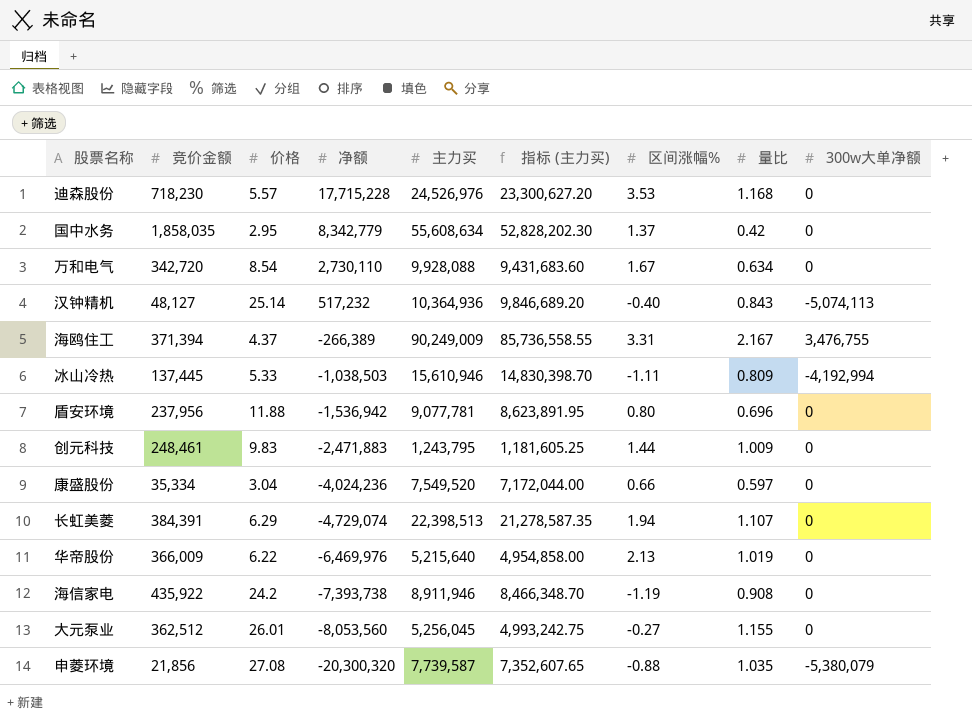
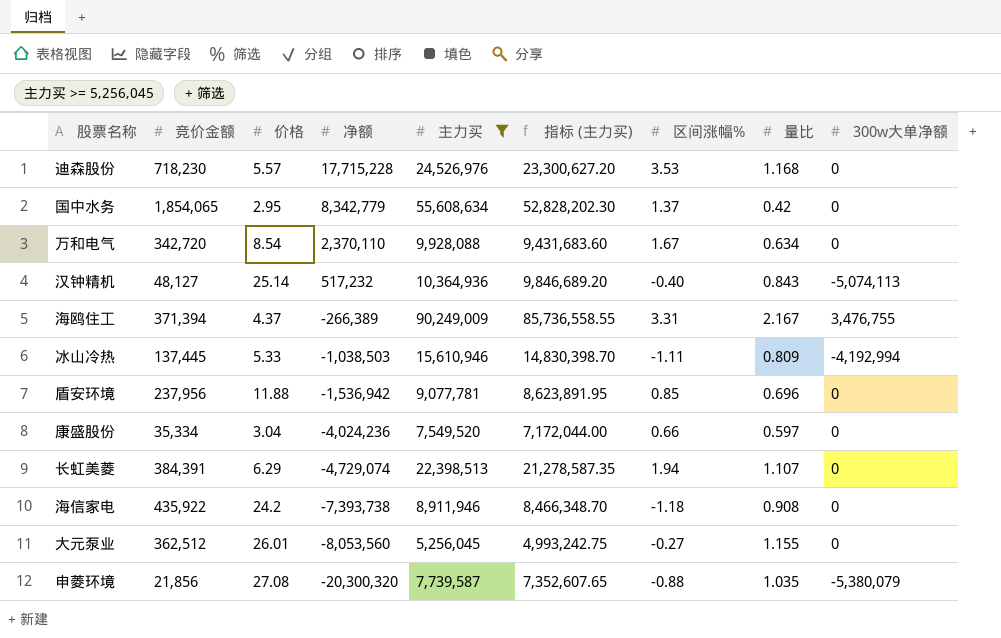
filter: none -> 主力买 >= 5,256,045
国中水务 | 竞价金额: 1,858,035 -> 1,854,065
万和电气 | 净额: 2,730,110 -> 2,370,110
盾安环境 | 区间涨幅%: 0.80 -> 0.85
海信家电 | 区间涨幅%: -1.19 -> -1.18

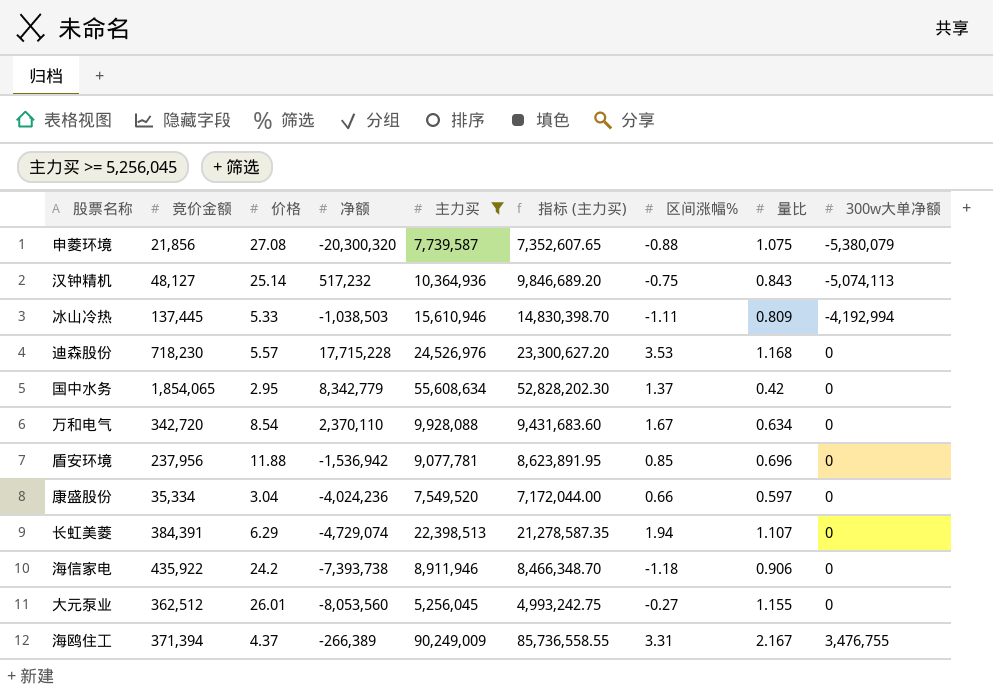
row order: 净额 descending -> 300w大单净额 ascending
申菱环境 | 量比: 1.035 -> 1.075
汉钟精机 | 区间涨幅%: -0.40 -> -0.75
海信家电 | 量比: 0.908 -> 0.906

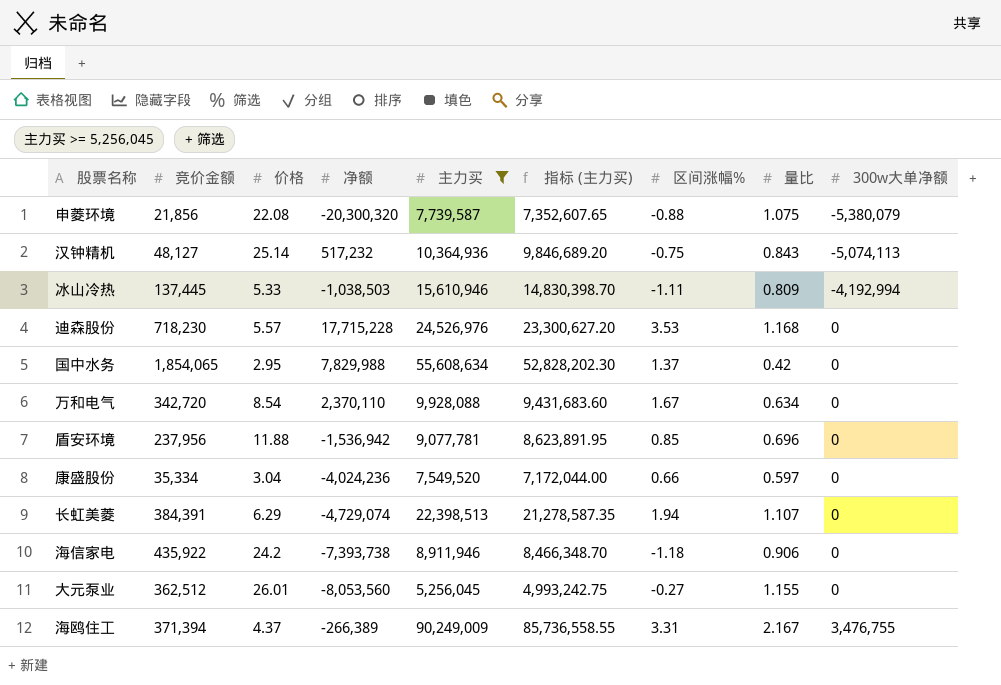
申菱环境 | 价格: 27.08 -> 22.08
国中水务 | 净额: 8,342,779 -> 7,829,988

